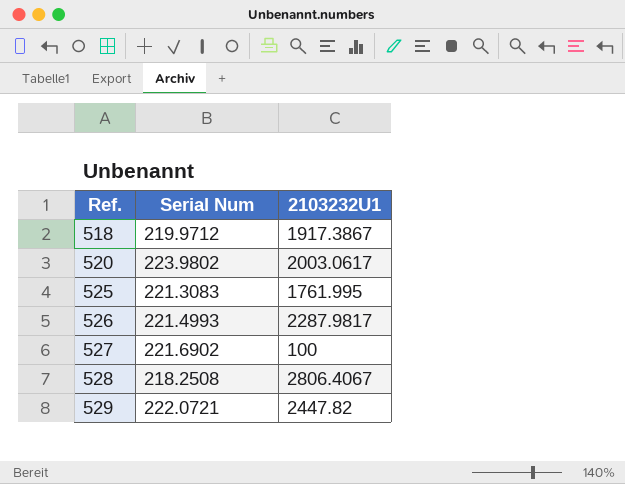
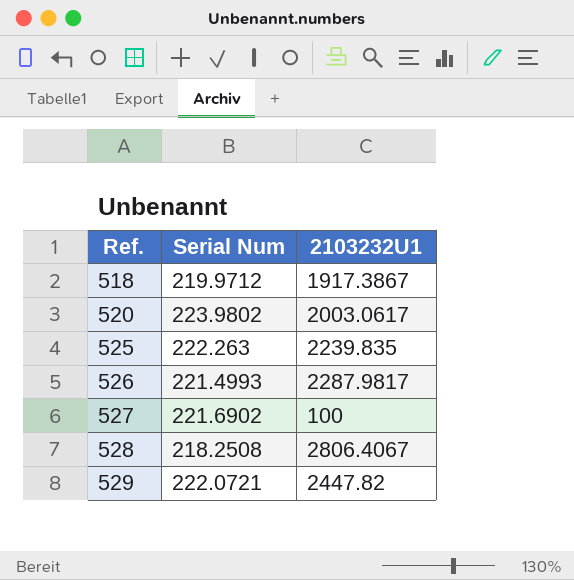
525 | Serial Num: 221.3083 -> 222.263
525 | 2103232U1: 1761.995 -> 2239.835

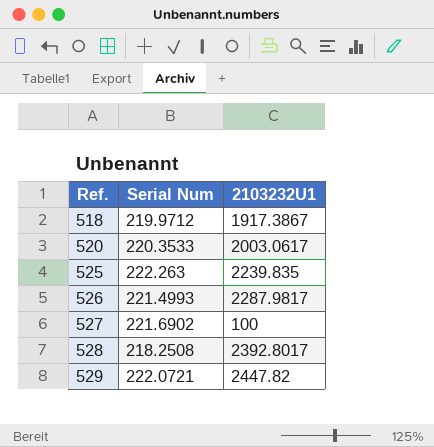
520 | Serial Num: 223.9802 -> 220.3533
528 | 2103232U1: 2806.4067 -> 2392.8017

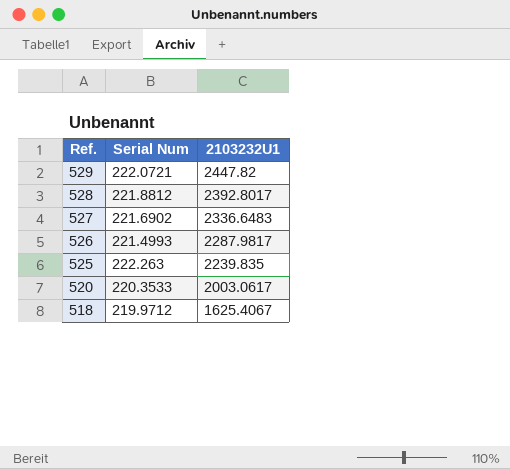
row order: Ref. ascending -> Ref. descending
528 | Serial Num: 218.2508 -> 221.8812
527 | 2103232U1: 100 -> 2336.6483
518 | 2103232U1: 1917.3867 -> 1625.4067

